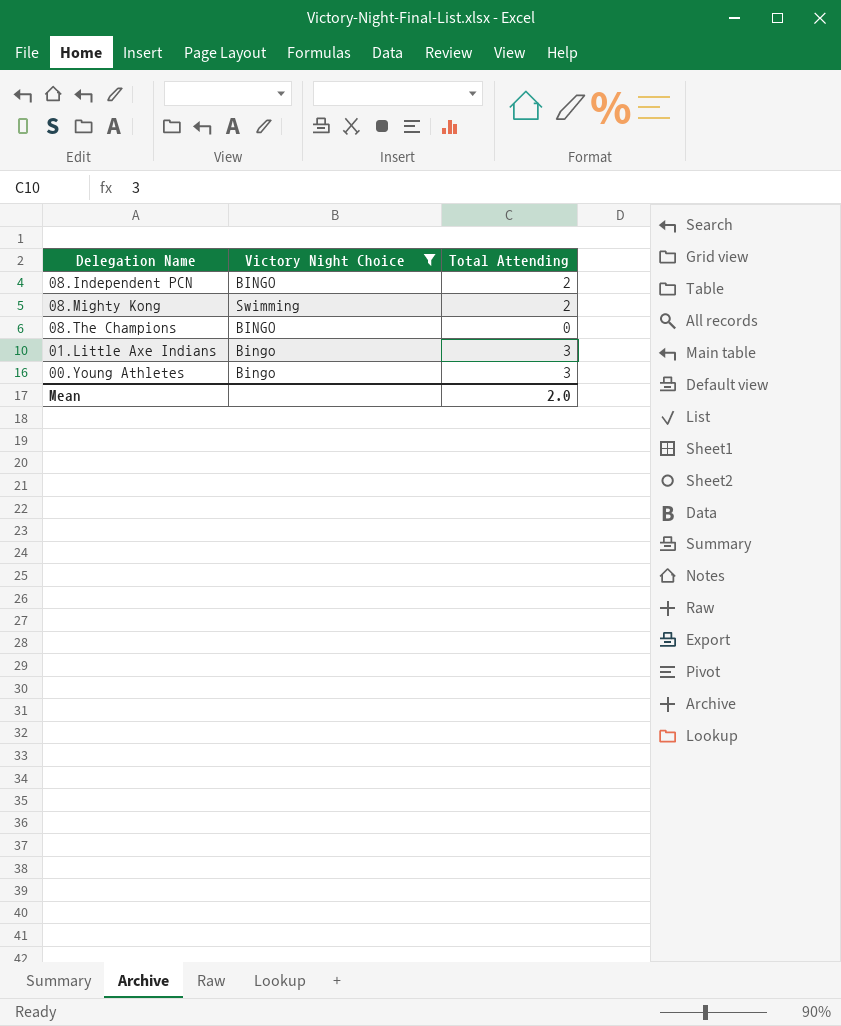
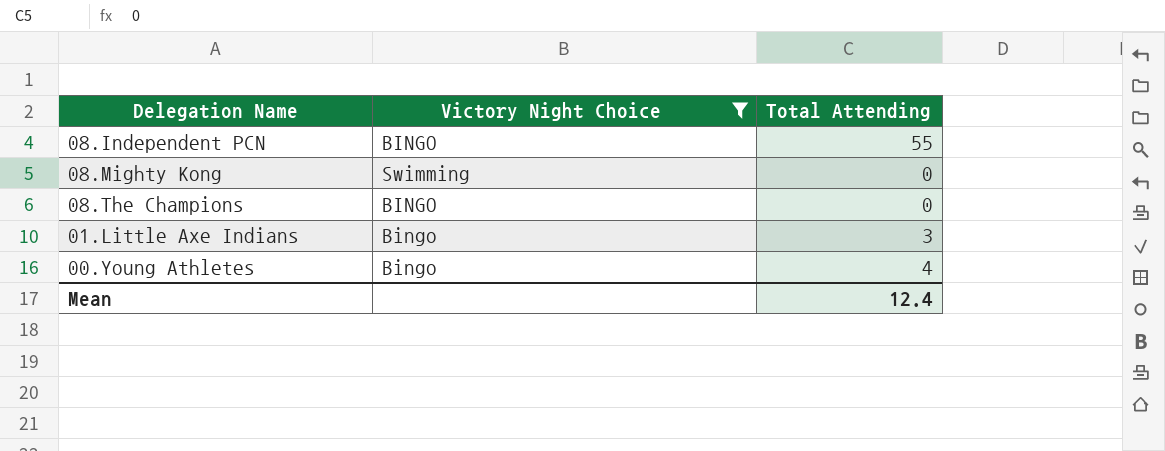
08.Independent PCN | Total Attending: 2 -> 55
08.Mighty Kong | Total Attending: 2 -> 0
00.Young Athletes | Total Attending: 3 -> 4
Mean | Total Attending: 2.0 -> 12.4

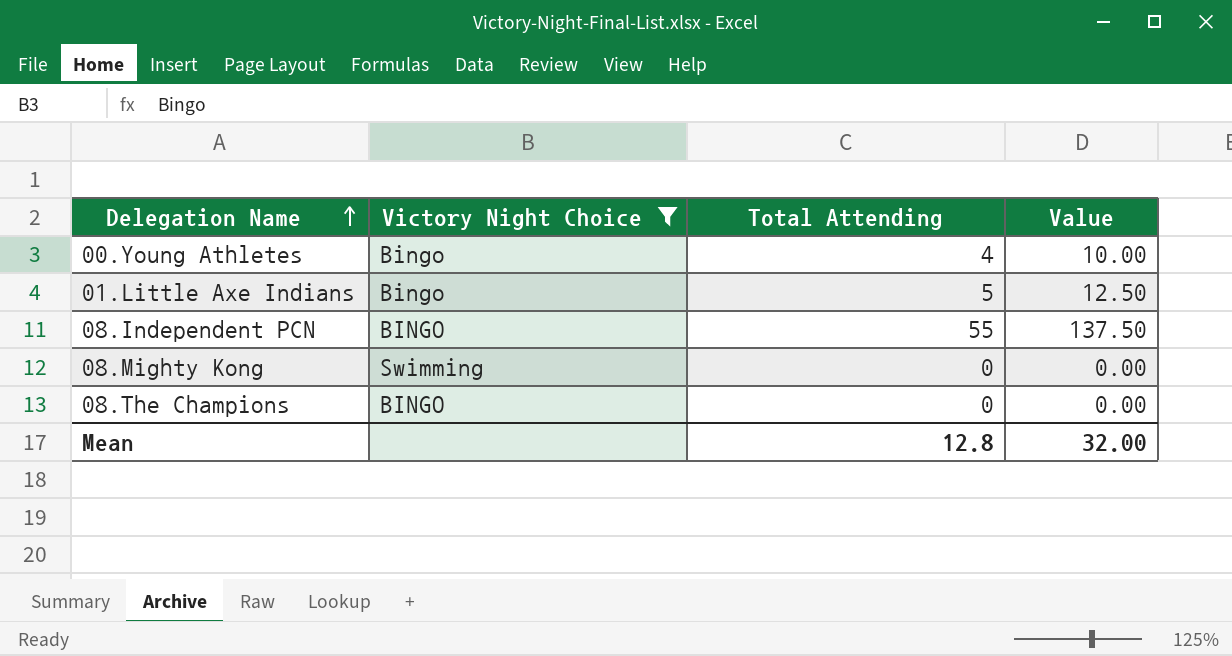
row order: none -> Delegation Name ascending
column Value | formula: none -> [Total Attending] * 2.5
01.Little Axe Indians | Total Attending: 3 -> 5
Mean | Total Attending: 12.4 -> 12.8

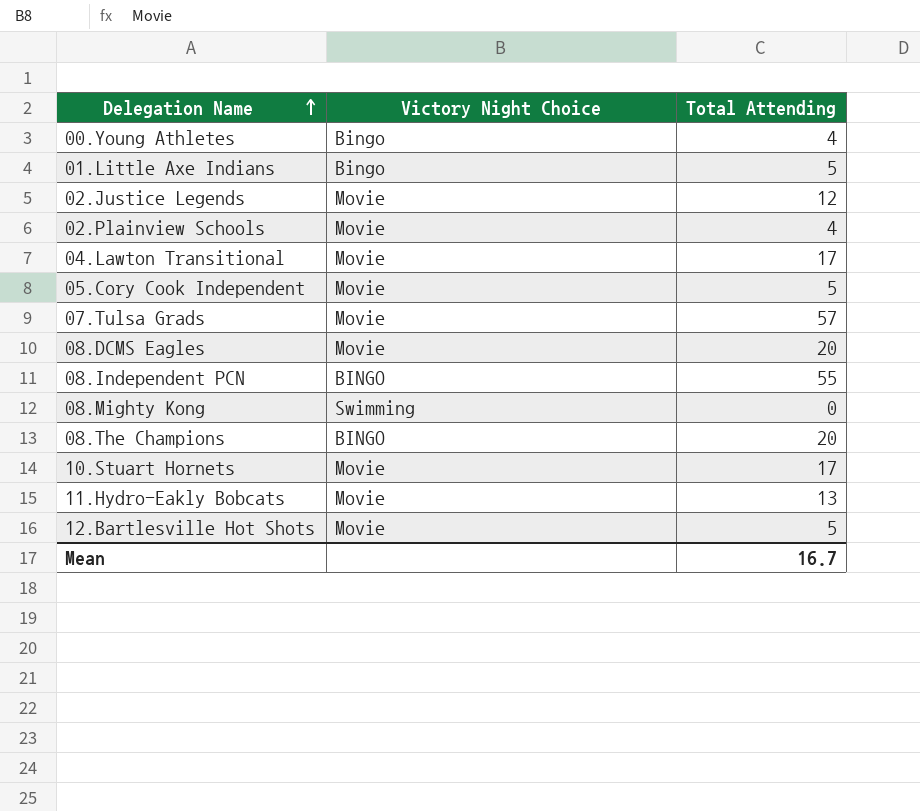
filter: Victory Night Choice != Movie -> none
column Value | formula: [Total Attending] * 2.5 -> none
08.The Champions | Total Attending: 0 -> 20
Mean | Total Attending: 12.8 -> 16.7

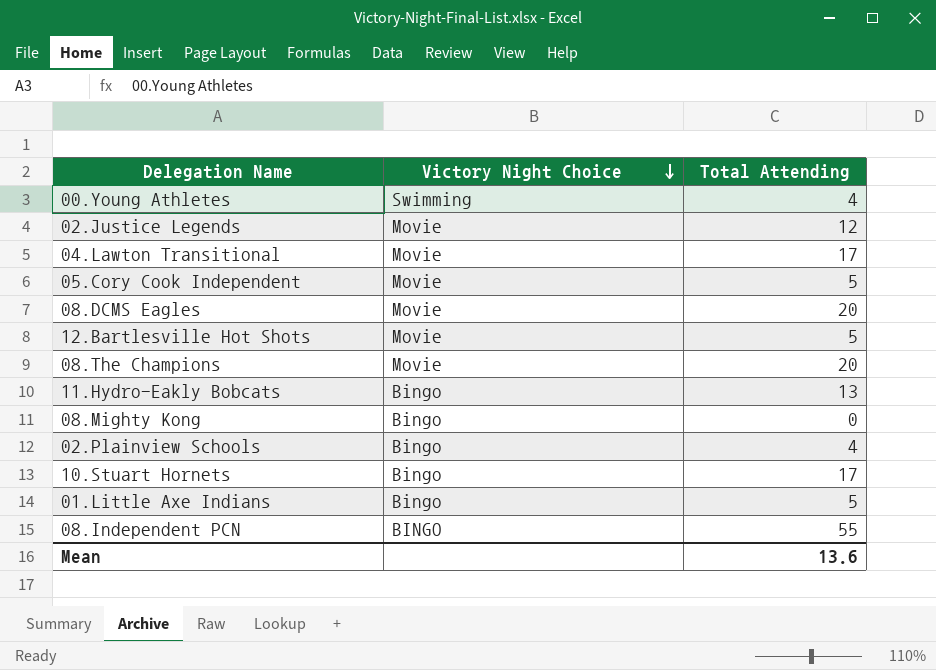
row order: Delegation Name ascending -> Victory Night Choice descending
row 07.Tulsa Grads: Movie | 57 -> none
00.Young Athletes | Victory Night Choice: Bingo -> Swimming
08.The Champions | Victory Night Choice: BINGO -> Movie
11.Hydro-Eakly Bobcats | Victory Night Choice: Movie -> Bingo
08.Mighty Kong | Victory Night Choice: Swimming -> Bingo
02.Plainview Schools | Victory Night Choice: Movie -> Bingo
10.Stuart Hornets | Victory Night Choice: Movie -> Bingo
Mean | Total Attending: 16.7 -> 13.6

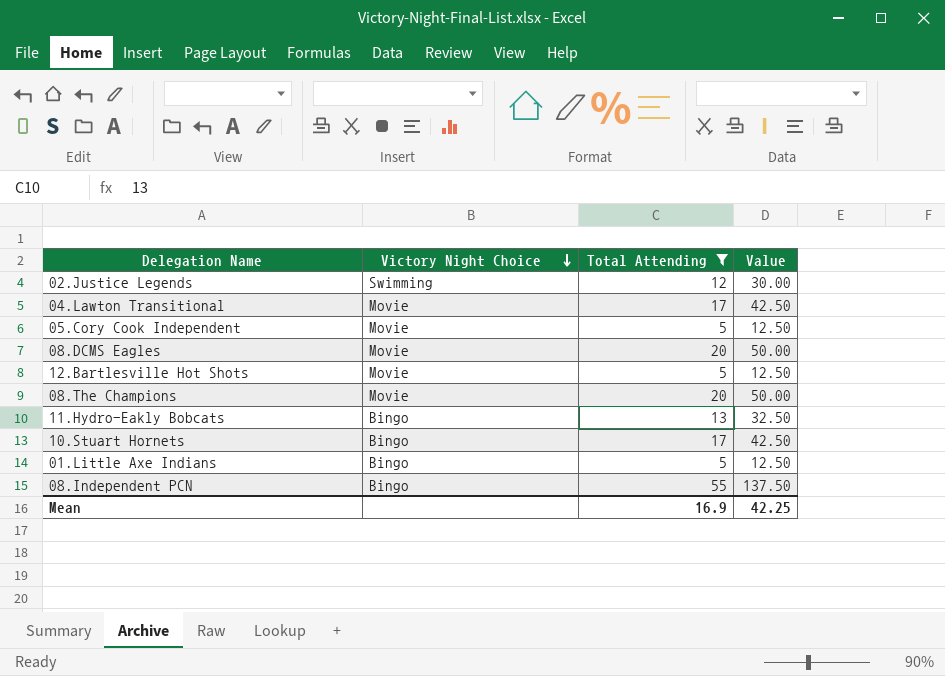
filter: none -> Total Attending >= 5
column Value | formula: none -> [Total Attending] * 2.5
02.Justice Legends | Victory Night Choice: Movie -> Swimming
08.Independent PCN | Victory Night Choice: BINGO -> Bingo
Mean | Total Attending: 13.6 -> 16.9

